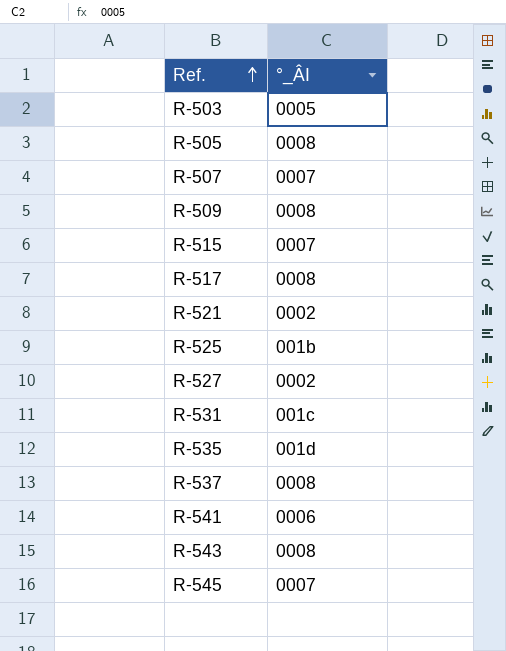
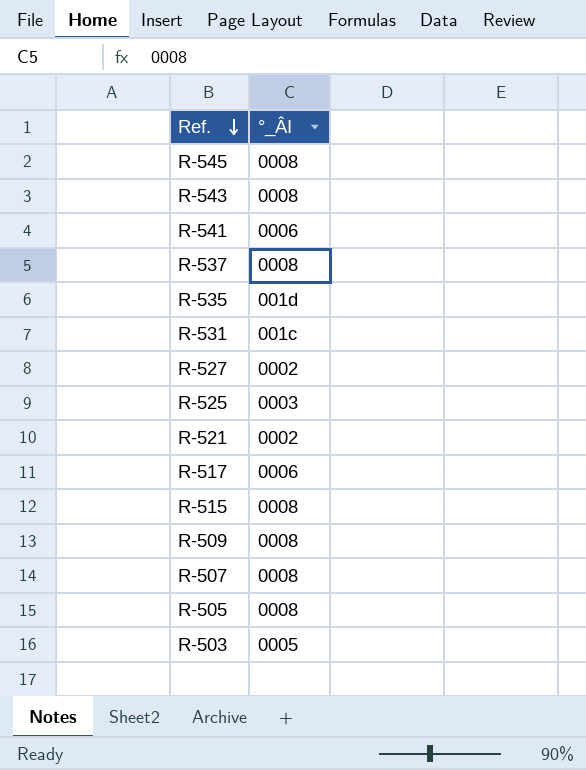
row order: Ref. ascending -> Ref. descending
R-545 | °_ÂI: 0007 -> 0008
R-525 | °_ÂI: 001b -> 0003
R-517 | °_ÂI: 0008 -> 0006
R-515 | °_ÂI: 0007 -> 0008
R-507 | °_ÂI: 0007 -> 0008

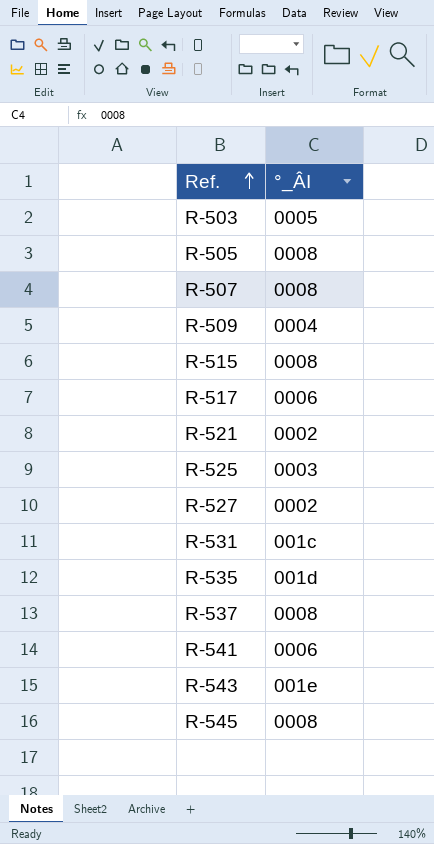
row order: Ref. descending -> Ref. ascending
R-509 | °_ÂI: 0008 -> 0004
R-543 | °_ÂI: 0008 -> 001e

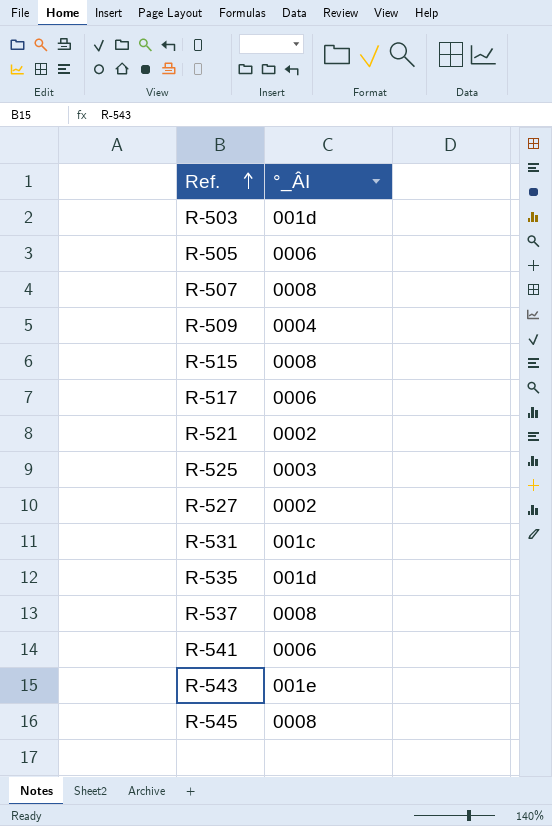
R-503 | °_ÂI: 0005 -> 001d
R-505 | °_ÂI: 0008 -> 0006

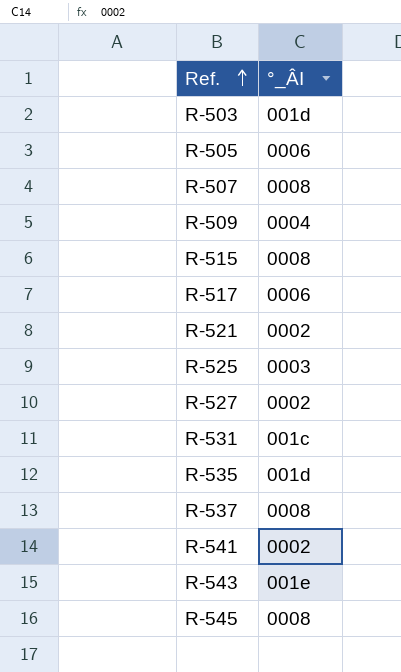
R-541 | °_ÂI: 0006 -> 0002

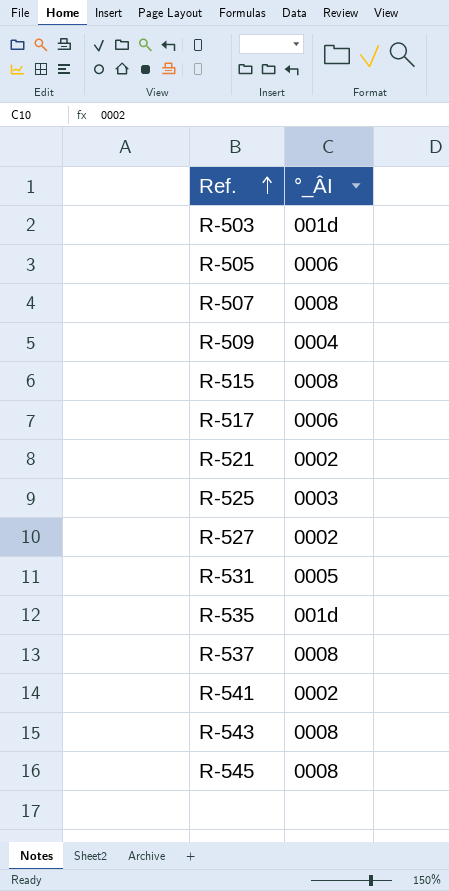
R-531 | °_ÂI: 001c -> 0005
R-543 | °_ÂI: 001e -> 0008

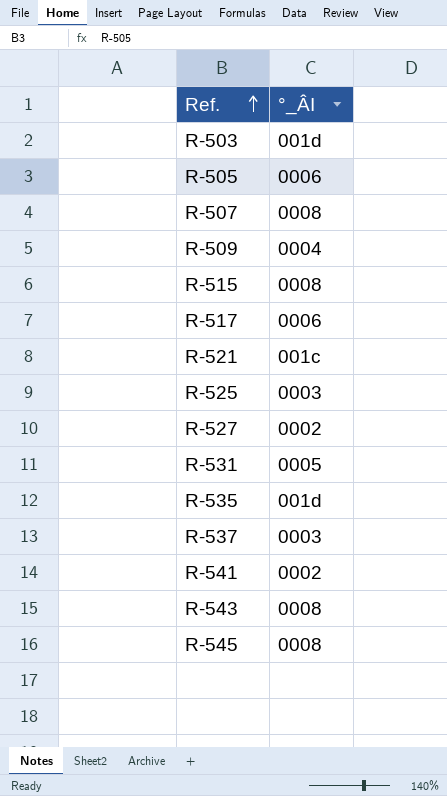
R-521 | °_ÂI: 0002 -> 001c
R-537 | °_ÂI: 0008 -> 0003

